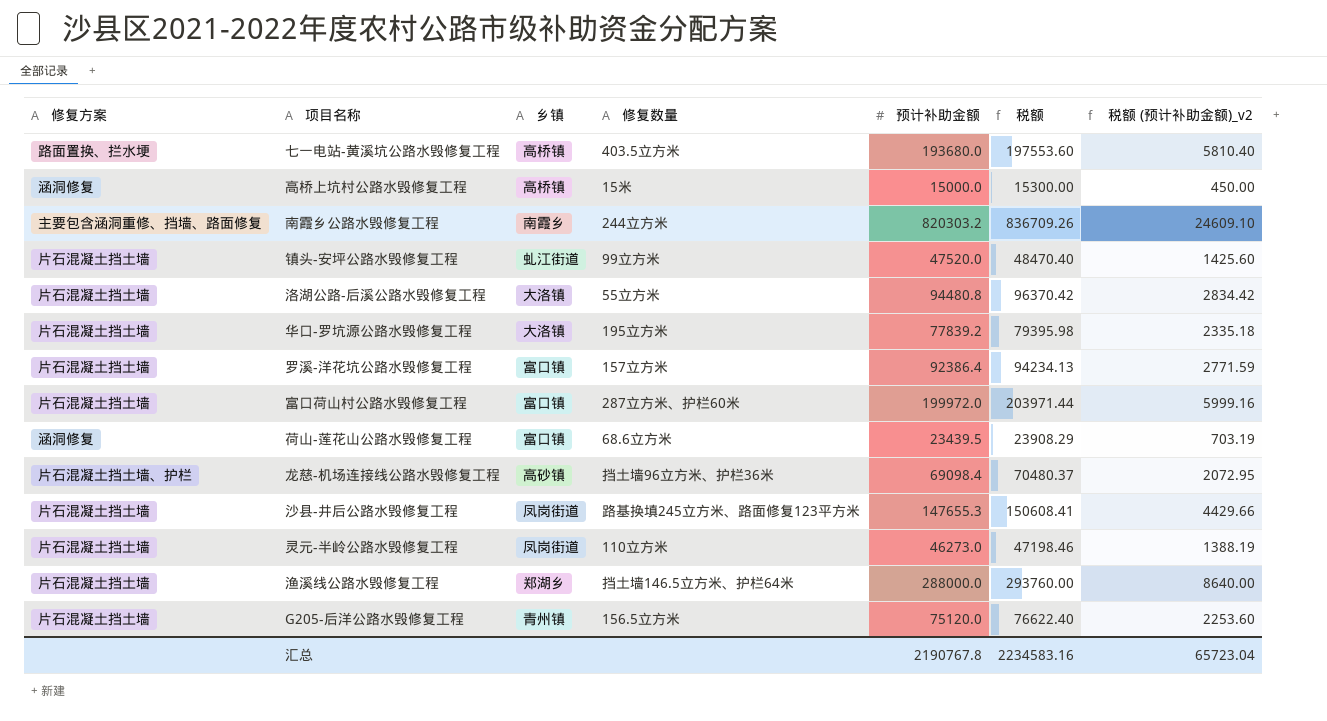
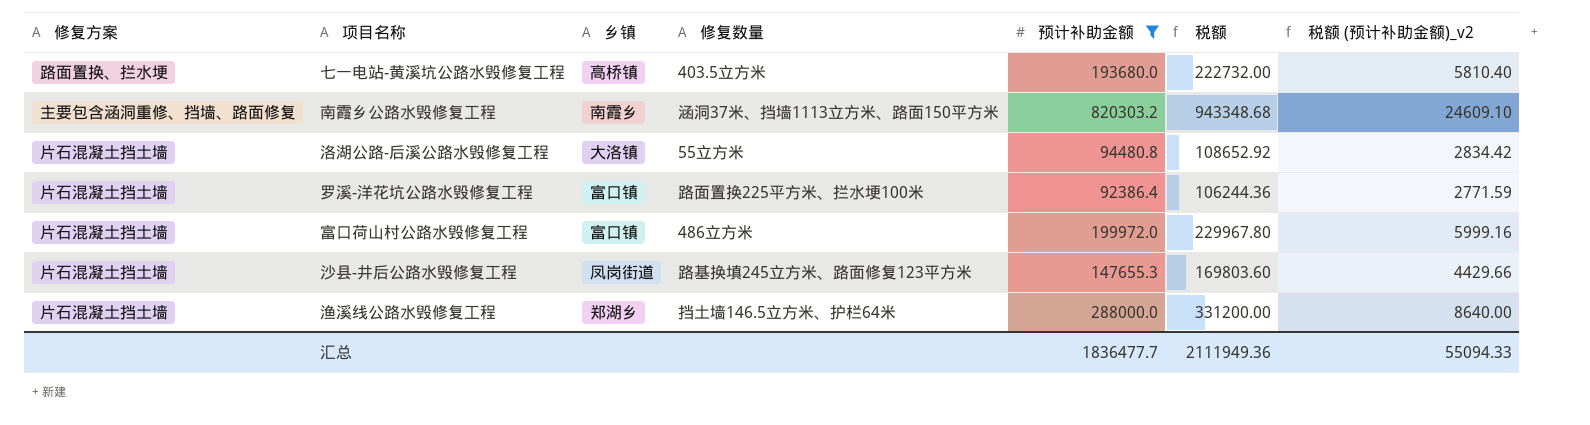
filter: none -> 预计补助金额 >= 92386.4
column 税额 | formula: [预计补助金额] * 1.02 -> [预计补助金额] * 1.15
南霞乡公路水毁修复工程 | 修复数量: 244立方米 -> 涵洞37米、挡墙1113立方米、路面150平方米
罗溪-洋花坑公路水毁修复工程 | 修复数量: 157立方米 -> 路面置换225平方米、拦水埂100米
富口荷山村公路水毁修复工程 | 修复数量: 287立方米、护栏60米 -> 486立方米
汇总 | 预计补助金额: 2190767.8 -> 1836477.7
汇总 | 税额: 2234583.16 -> 2111949.36
汇总 | 税额 (预计补助金额)_v2: 65723.04 -> 55094.33

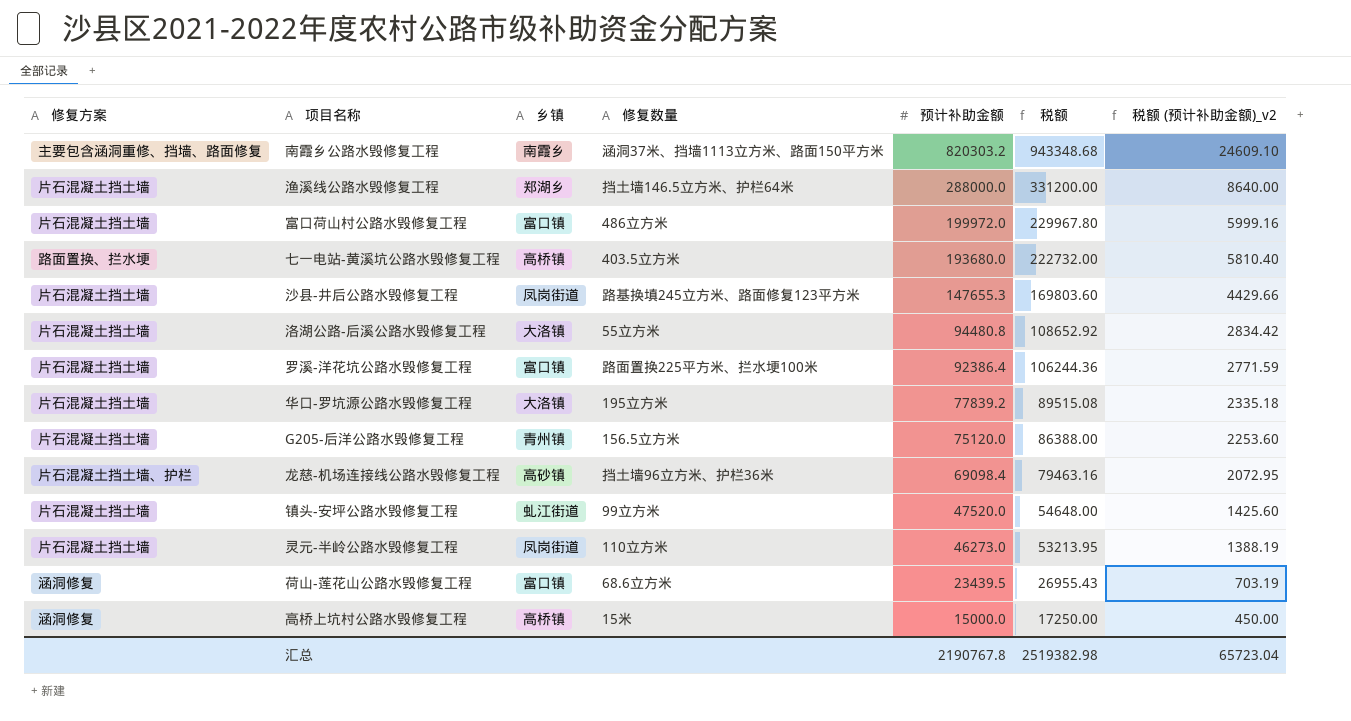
filter: 预计补助金额 >= 92386.4 -> none
row order: none -> 预计补助金额 descending
汇总 | 预计补助金额: 1836477.7 -> 2190767.8
汇总 | 税额: 2111949.36 -> 2519382.98
汇总 | 税额 (预计补助金额)_v2: 55094.33 -> 65723.04

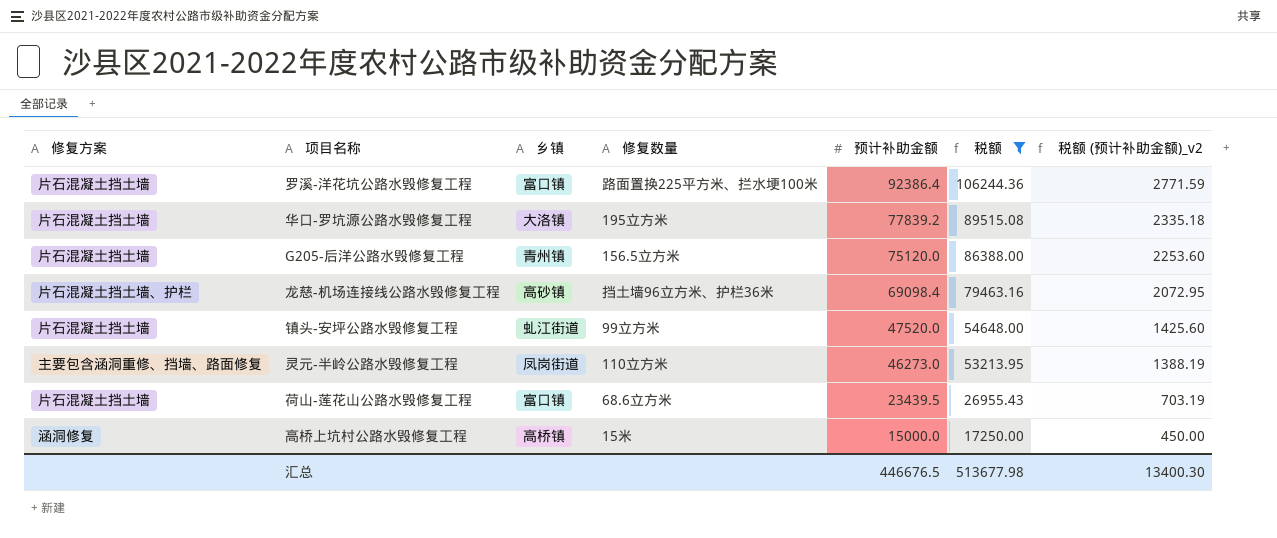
filter: none -> 税额 <= 106244.36
灵元-半岭公路水毁修复工程 | 修复方案: 片石混凝土挡土墙 -> 主要包含涵洞重修、挡墙、路面修复
荷山-莲花山公路水毁修复工程 | 修复方案: 涵洞修复 -> 片石混凝土挡土墙
汇总 | 预计补助金额: 2190767.8 -> 446676.5
汇总 | 税额: 2519382.98 -> 513677.98
汇总 | 税额 (预计补助金额)_v2: 65723.04 -> 13400.30

